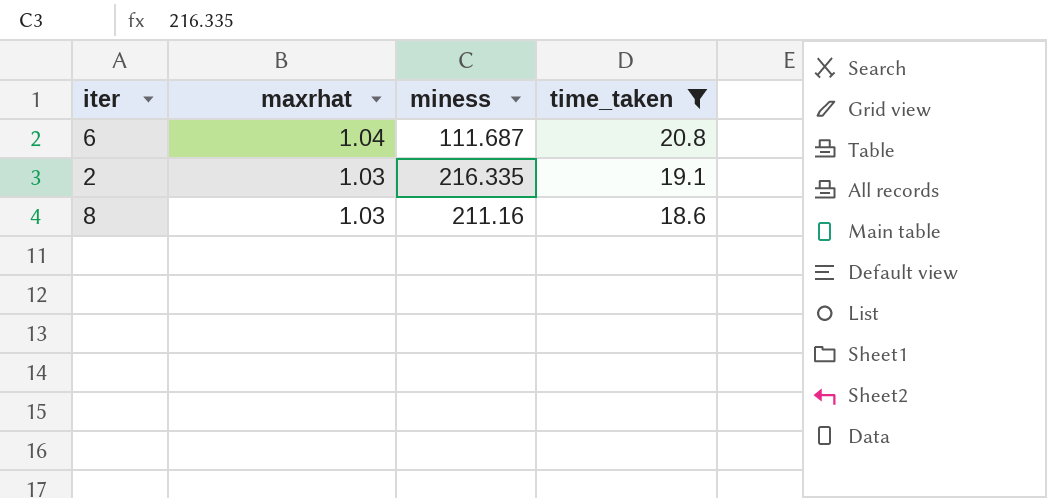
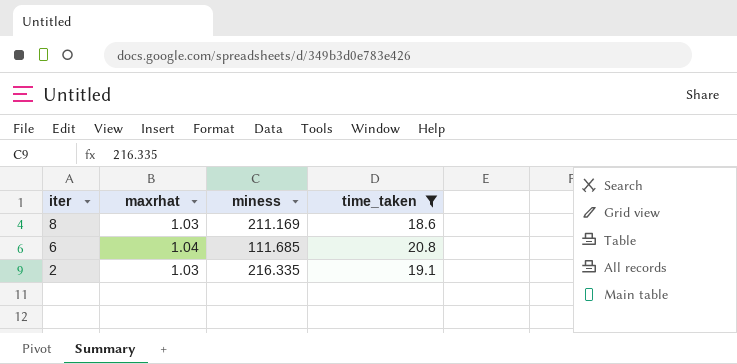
row order: maxrhat descending -> iter descending
8 | miness: 211.16 -> 211.169
6 | miness: 111.687 -> 111.685

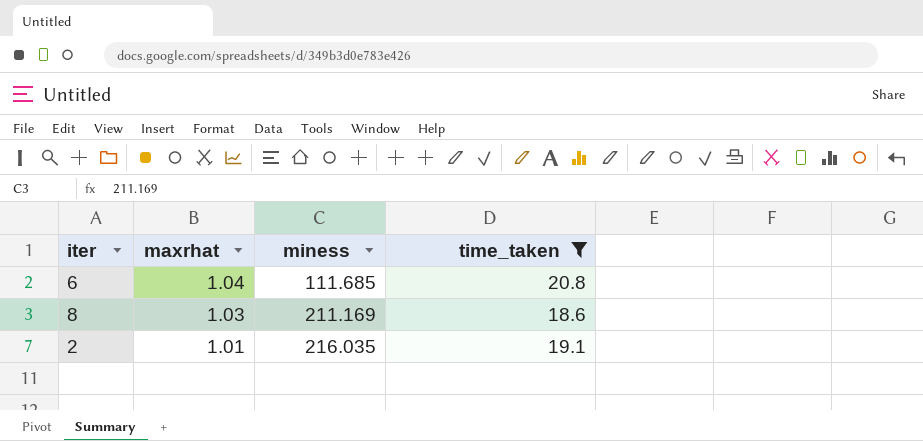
row order: iter descending -> maxrhat descending
2 | maxrhat: 1.03 -> 1.01
2 | miness: 216.335 -> 216.035

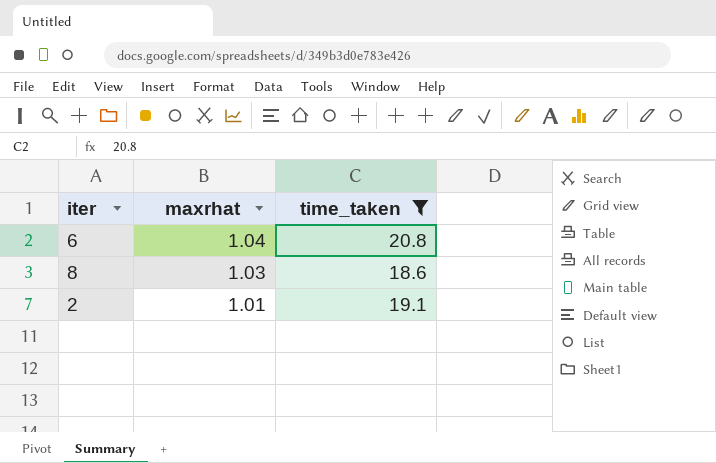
column miness | position: 3 -> none

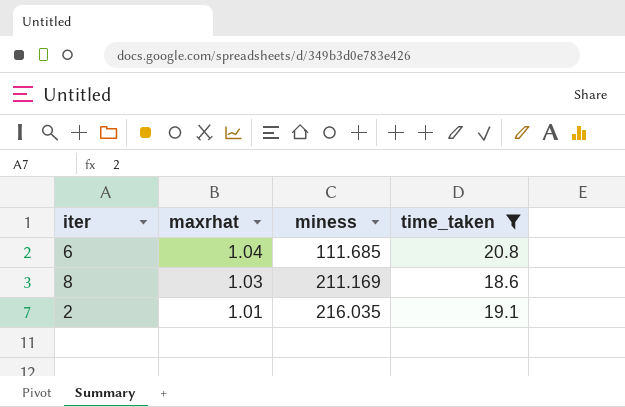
column miness | position: none -> 3

